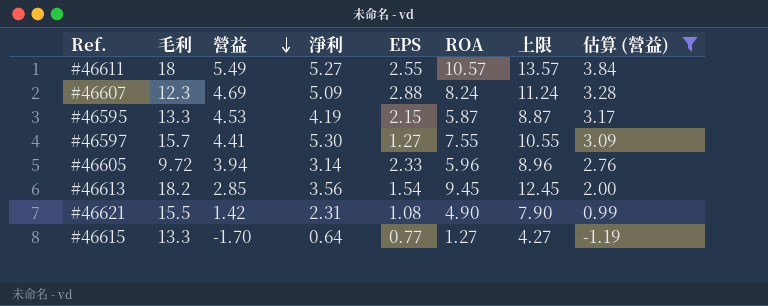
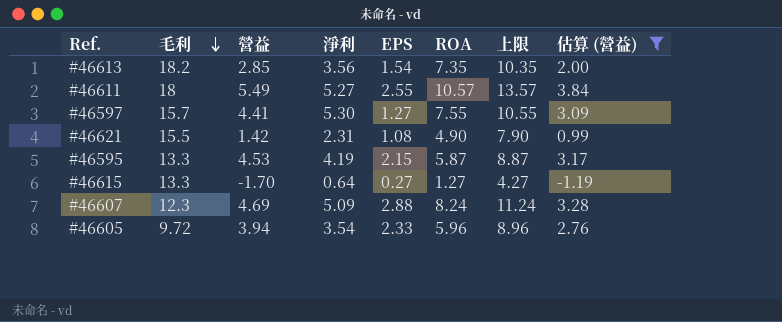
row order: 營益 descending -> 毛利 descending
#46613 | ROA: 9.45 -> 7.35
#46613 | 上限: 12.45 -> 10.35
#46615 | EPS: 0.77 -> 0.27
#46605 | 淨利: 3.14 -> 3.54

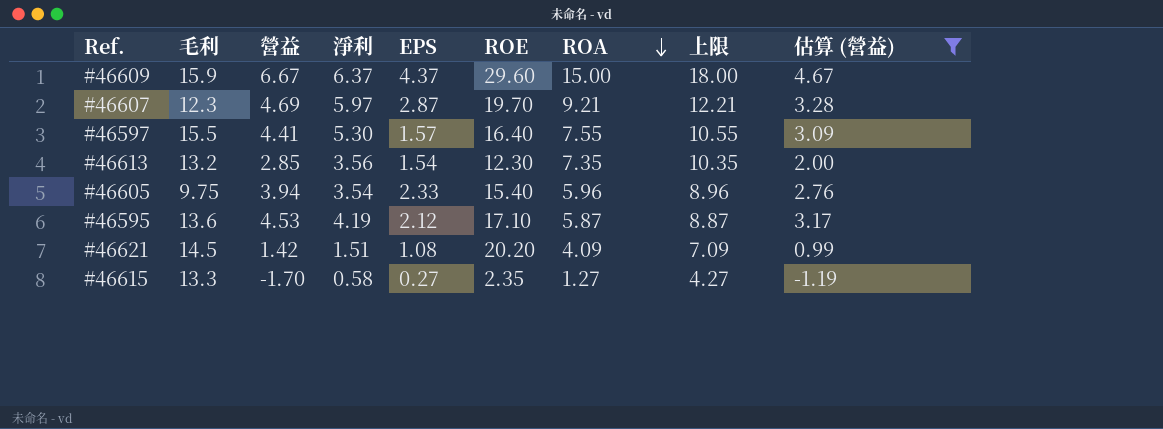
row order: 毛利 descending -> ROA descending
column ROE | position: none -> 6
row #46611: 18 | 5.49 | 5.27 | 2.55 | 10.57 | 13.57 | 3.84 -> none
row #46609: none -> 15.9 | 6.67 | 6.37 | 4.37 | 29.60 | 15.00 | 18.00 | 4.67
#46607 | 淨利: 5.09 -> 5.97
#46607 | EPS: 2.88 -> 2.87
#46607 | ROA: 8.24 -> 9.21
#46607 | 上限: 11.24 -> 12.21
#46597 | 毛利: 15.7 -> 15.5
#46597 | EPS: 1.27 -> 1.57
#46613 | 毛利: 18.2 -> 13.2
#46605 | 毛利: 9.72 -> 9.75
#46595 | 毛利: 13.3 -> 13.6
#46595 | EPS: 2.15 -> 2.12
#46621 | 毛利: 15.5 -> 14.5
#46621 | 淨利: 2.31 -> 1.51
#46621 | ROA: 4.90 -> 4.09
#46621 | 上限: 7.90 -> 7.09
#46615 | 淨利: 0.64 -> 0.58

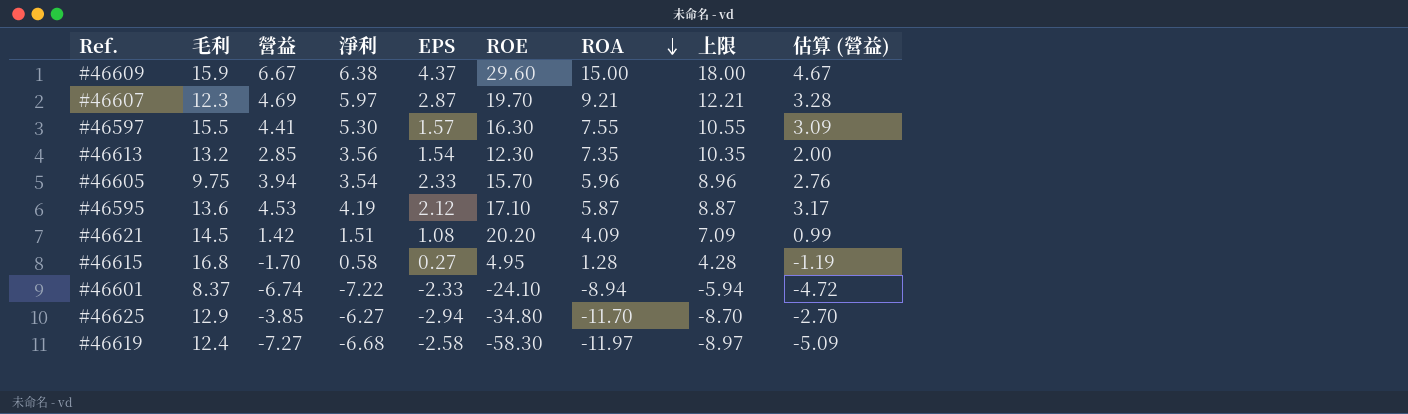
filter: 估算 (營益) >= -1.19 -> none
#46609 | 淨利: 6.37 -> 6.38
#46597 | ROE: 16.40 -> 16.30
#46605 | ROE: 15.40 -> 15.70
#46615 | 毛利: 13.3 -> 16.8
#46615 | ROE: 2.35 -> 4.95
#46615 | ROA: 1.27 -> 1.28
#46615 | 上限: 4.27 -> 4.28

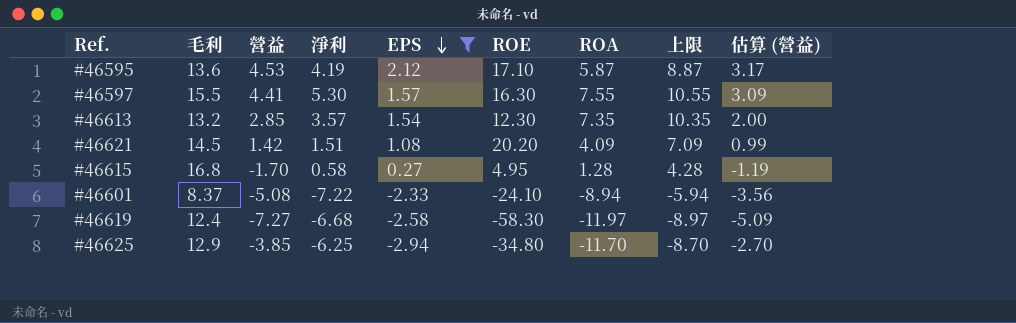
filter: none -> EPS <= 2.12
row order: ROA descending -> EPS descending
#46613 | 淨利: 3.56 -> 3.57
#46601 | 營益: -6.74 -> -5.08
#46601 | 估算 (營益): -4.72 -> -3.56
#46625 | 淨利: -6.27 -> -6.25

